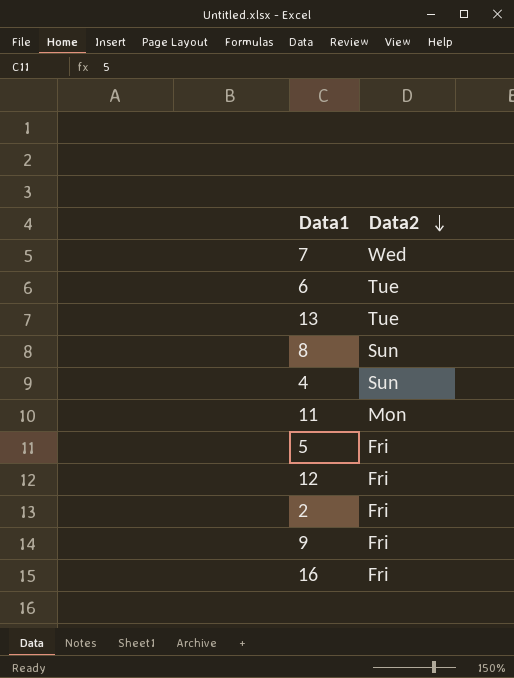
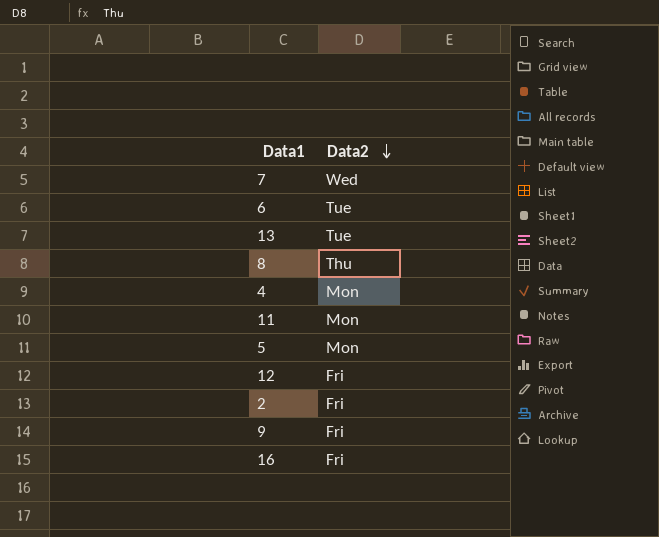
8 | Data2: Sun -> Thu
4 | Data2: Sun -> Mon
5 | Data2: Fri -> Mon

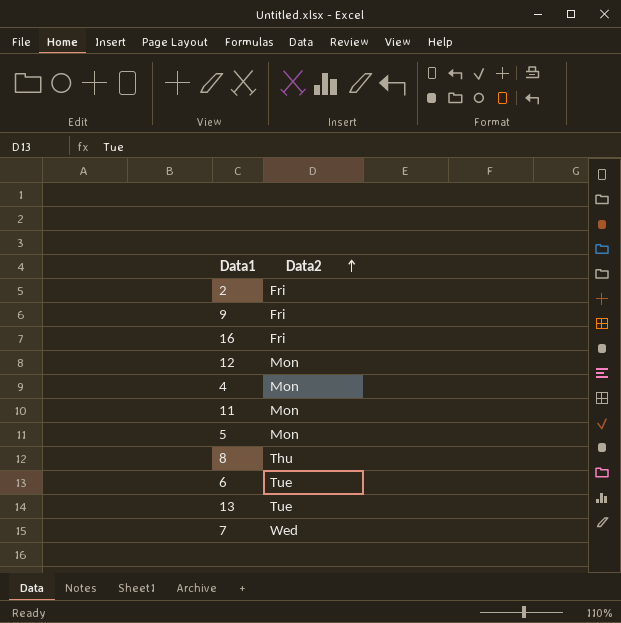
row order: Data2 descending -> Data2 ascending
12 | Data2: Fri -> Mon

